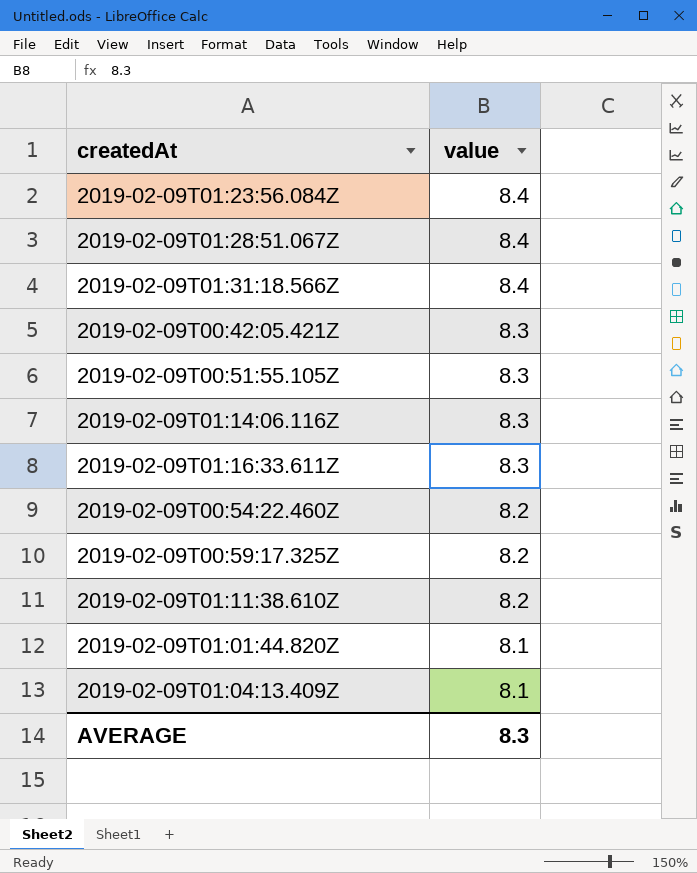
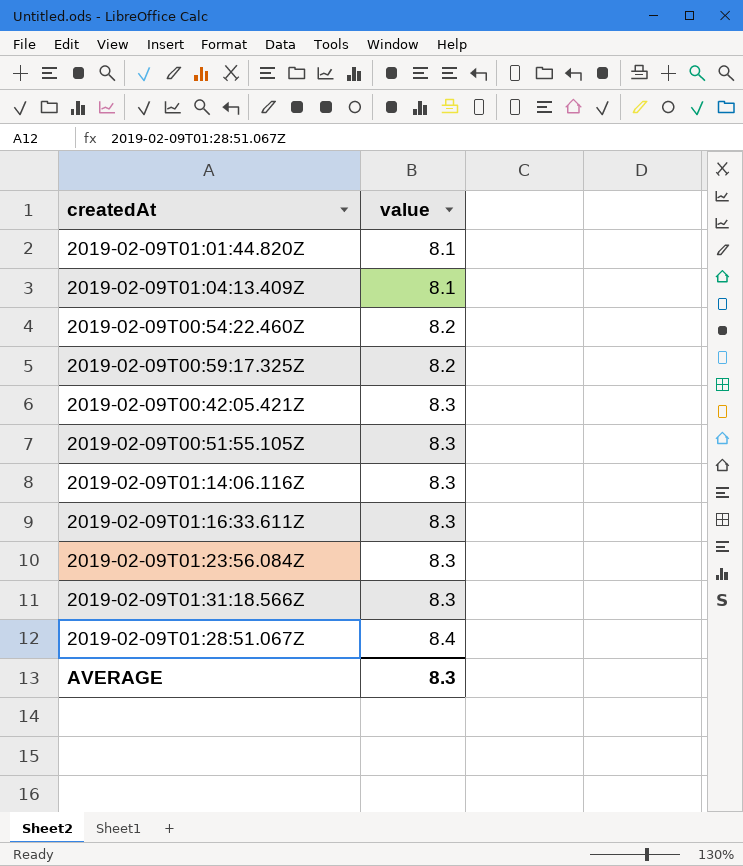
row order: value descending -> value ascending
row 2019-02-09T01:11:38.610Z: 8.2 -> none
2019-02-09T01:23:56.084Z | value: 8.4 -> 8.3
2019-02-09T01:31:18.566Z | value: 8.4 -> 8.3

